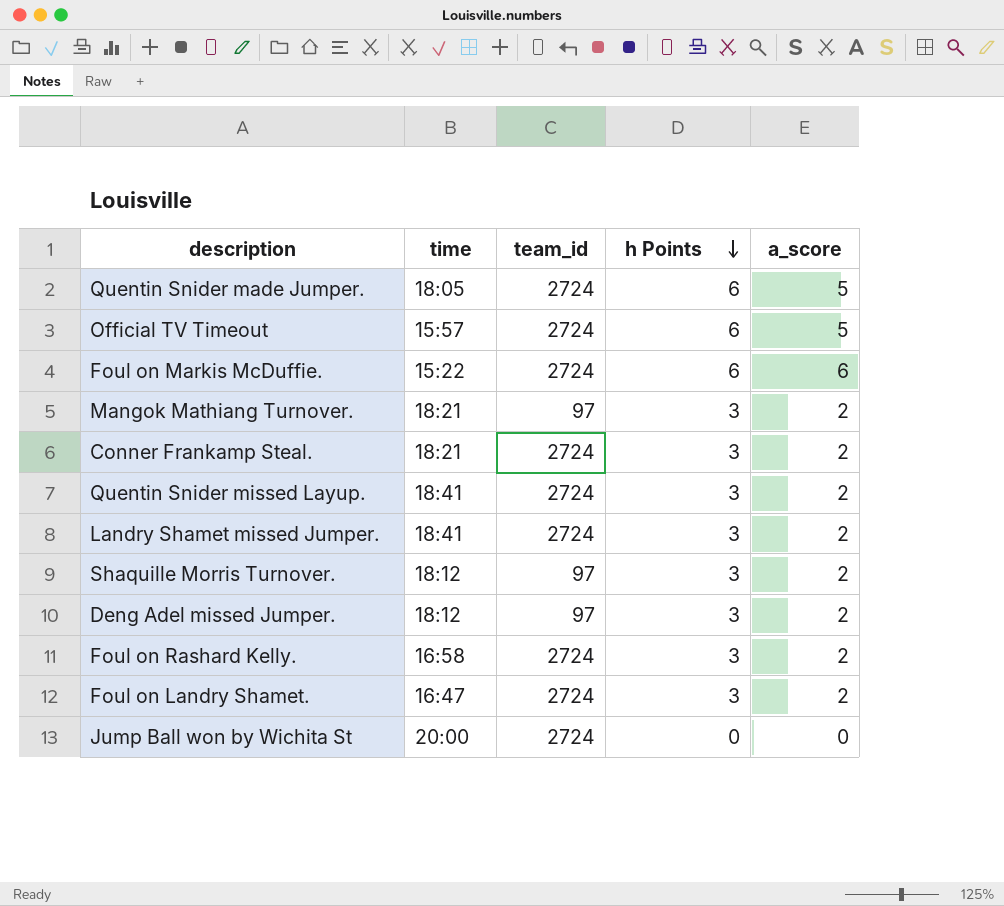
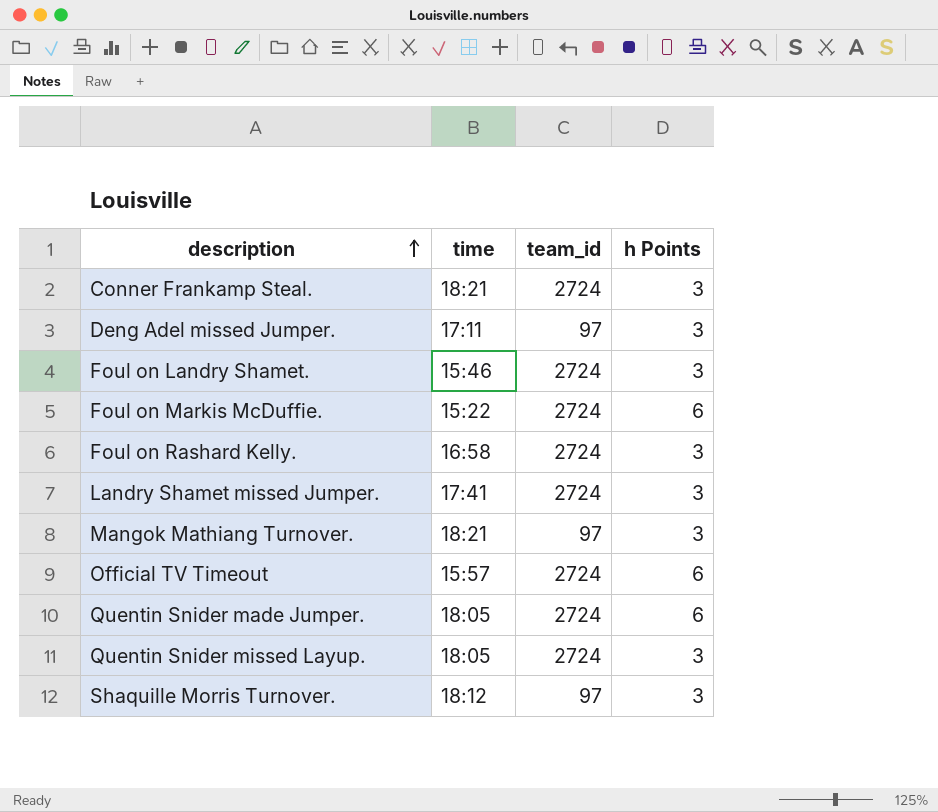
row order: h Points descending -> description ascending
column a_score | position: 5 -> none
row Jump Ball won by Wichita St: 20:00 | 2724 | 0 | 0 -> none
Deng Adel missed Jumper. | time: 18:12 -> 17:11
Foul on Landry Shamet. | time: 16:47 -> 15:46
Landry Shamet missed Jumper. | time: 18:41 -> 17:41
Quentin Snider missed Layup. | time: 18:41 -> 18:05

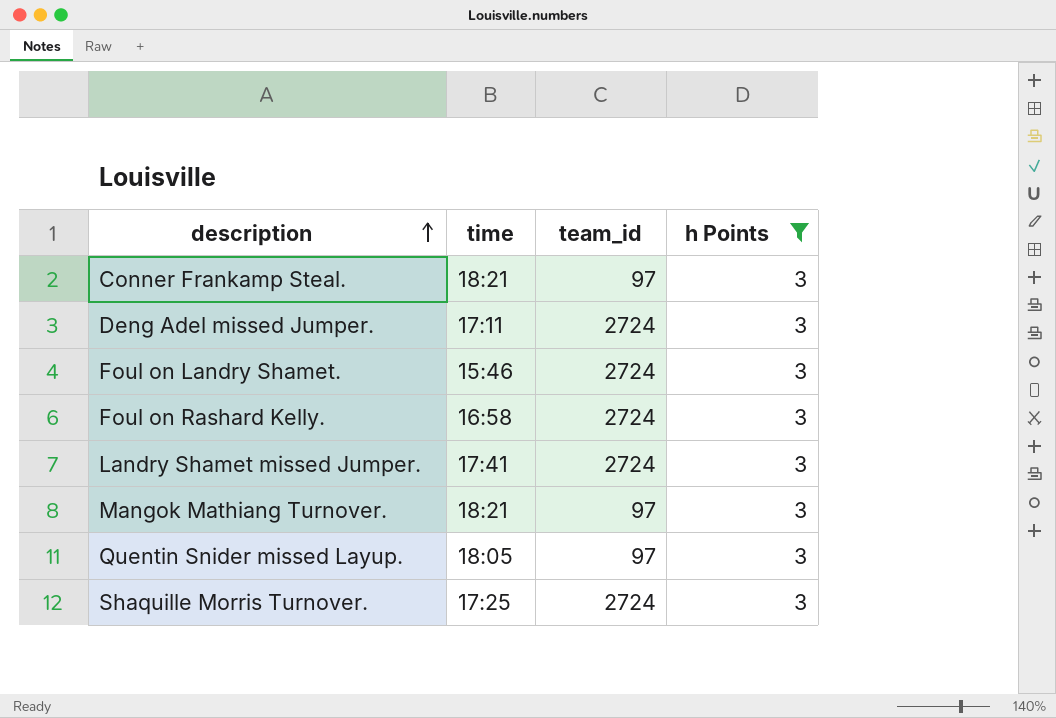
filter: none -> h Points = 3
Conner Frankamp Steal. | team_id: 2724 -> 97
Deng Adel missed Jumper. | team_id: 97 -> 2724
Quentin Snider missed Layup. | team_id: 2724 -> 97
Shaquille Morris Turnover. | time: 18:12 -> 17:25
Shaquille Morris Turnover. | team_id: 97 -> 2724

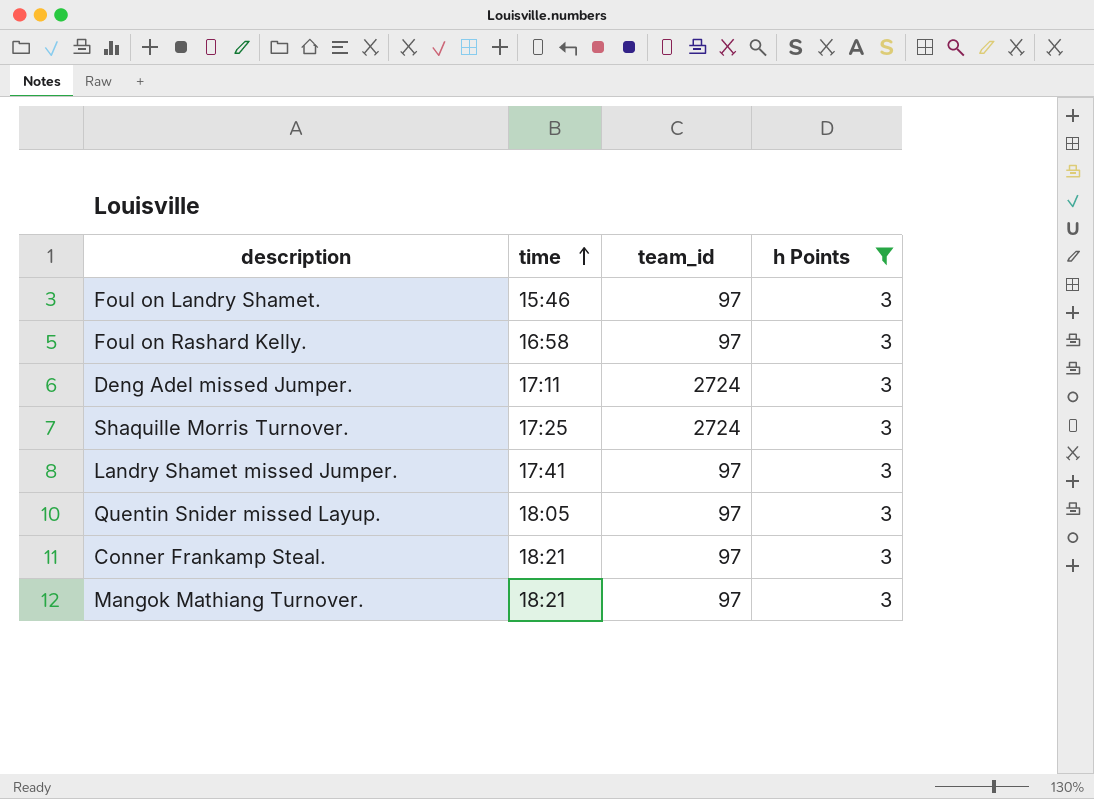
row order: description ascending -> time ascending
Foul on Landry Shamet. | team_id: 2724 -> 97
Foul on Rashard Kelly. | team_id: 2724 -> 97
Landry Shamet missed Jumper. | team_id: 2724 -> 97

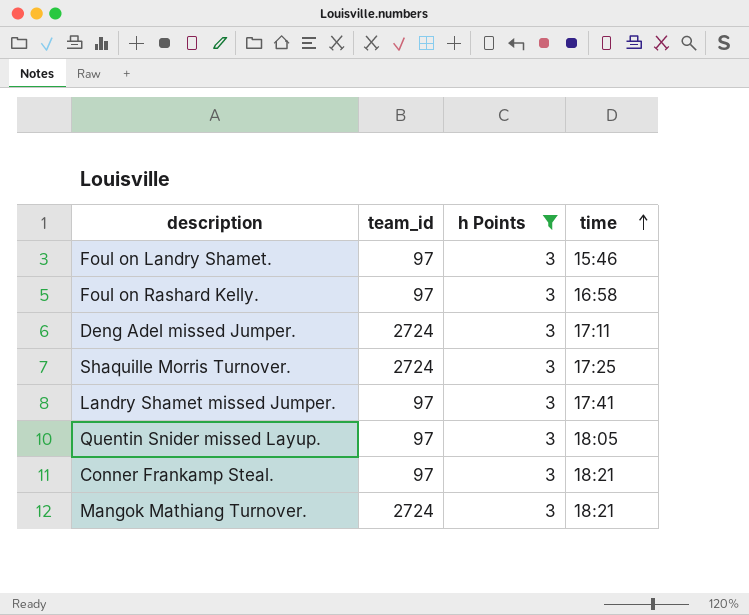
column time | position: 2 -> 4
Mangok Mathiang Turnover. | team_id: 97 -> 2724

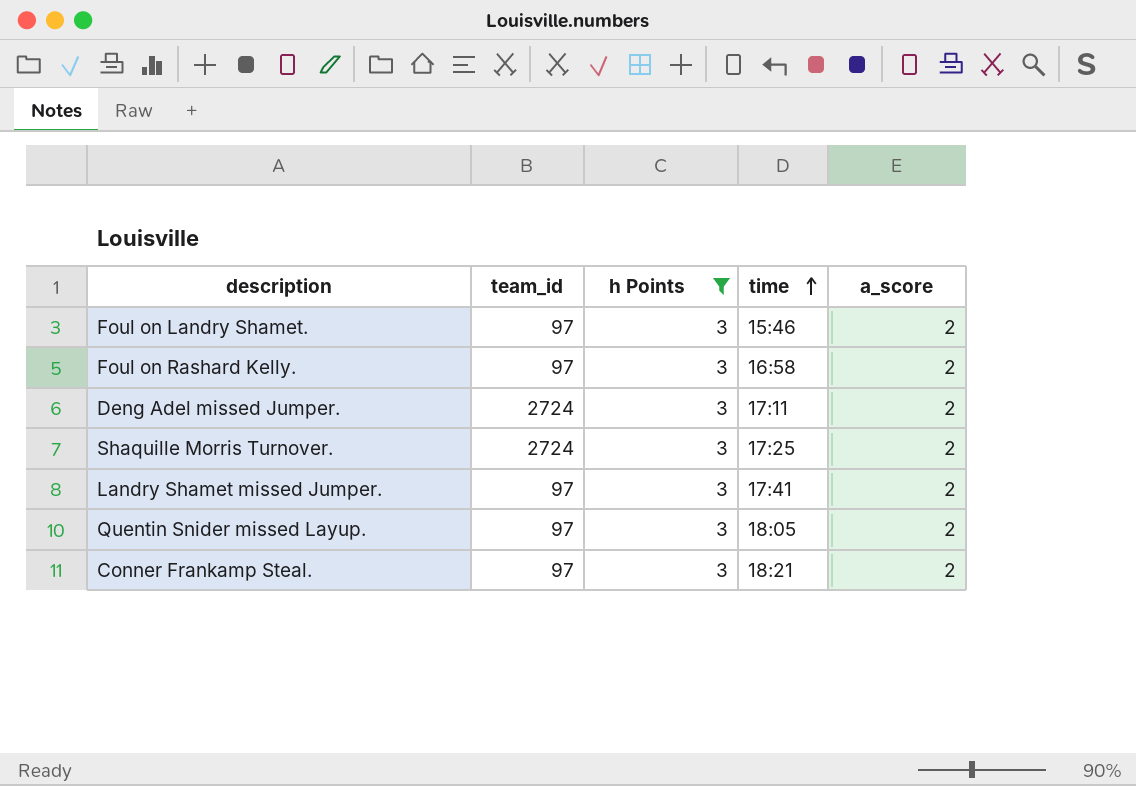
column a_score | position: none -> 5
row Mangok Mathiang Turnover.: 2724 | 3 | 18:21 -> none

